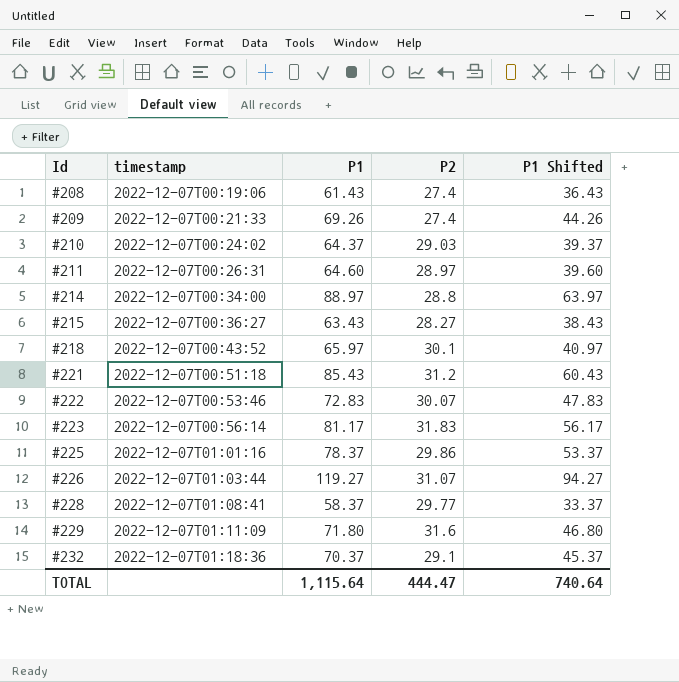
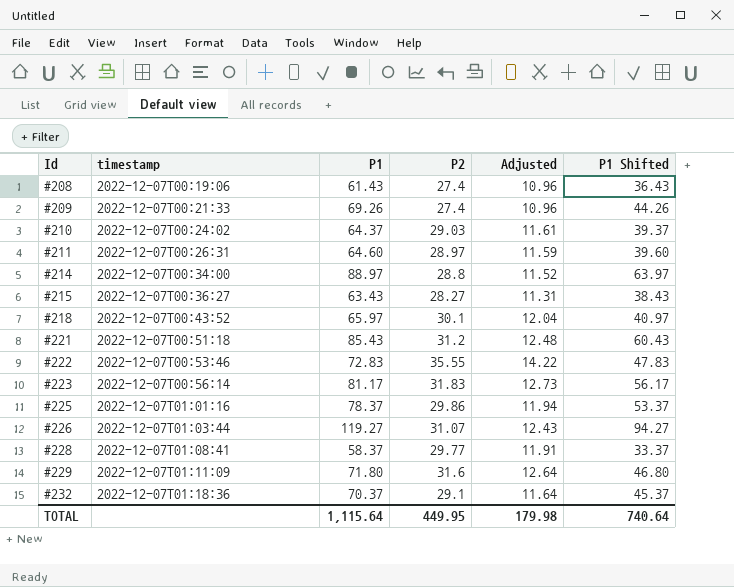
column Adjusted | formula: none -> [P2] * 0.4
#222 | P2: 30.07 -> 35.55
TOTAL | P2: 444.47 -> 449.95

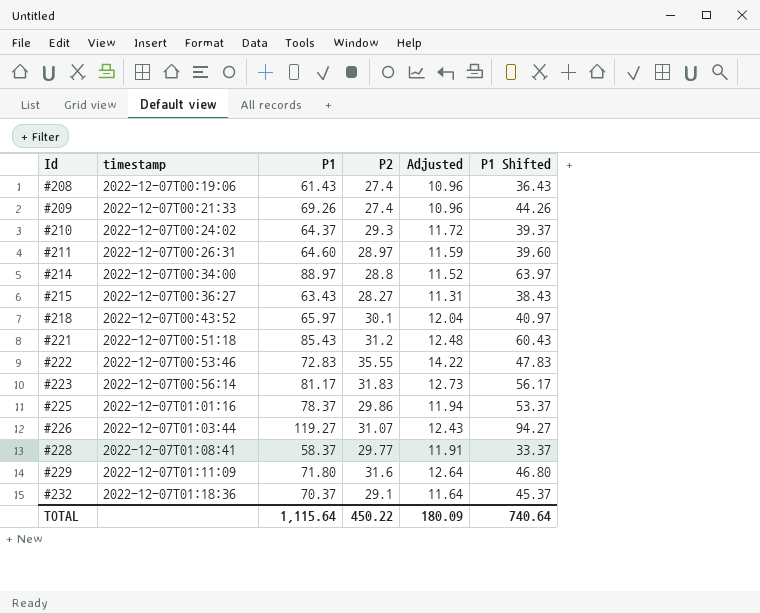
#210 | P2: 29.03 -> 29.3
#210 | Adjusted: 11.61 -> 11.72
TOTAL | P2: 449.95 -> 450.22
TOTAL | Adjusted: 179.98 -> 180.09

